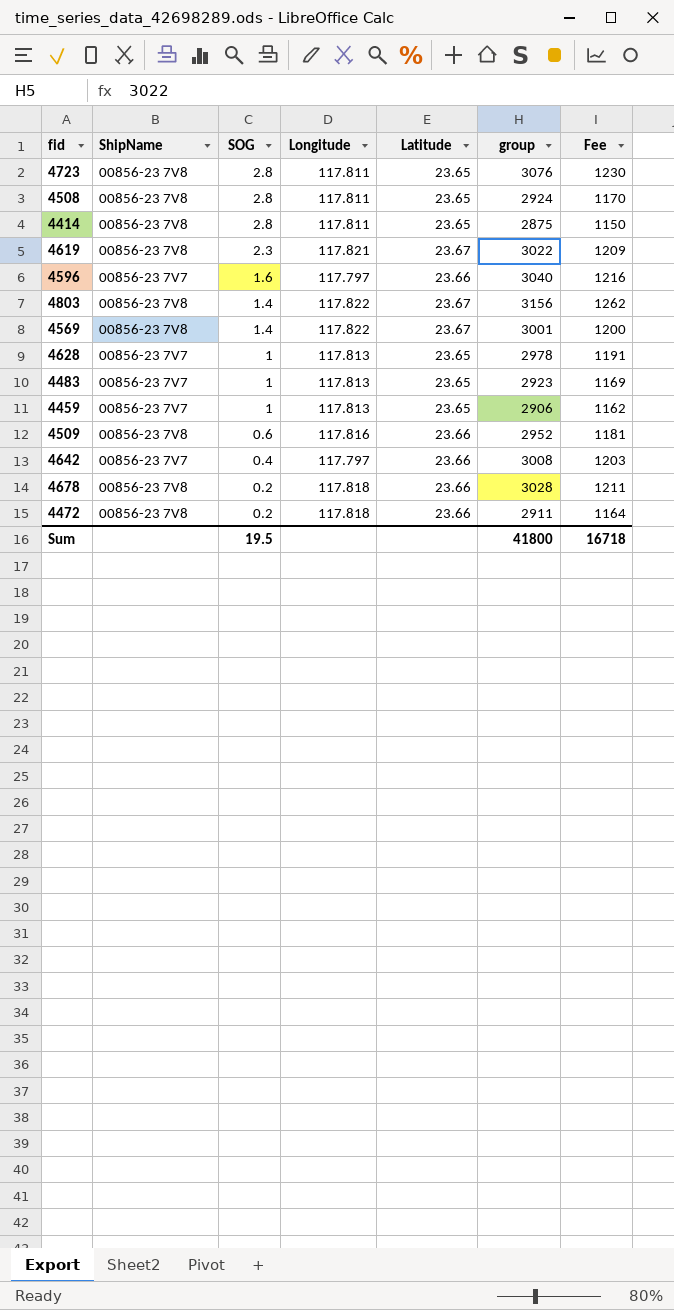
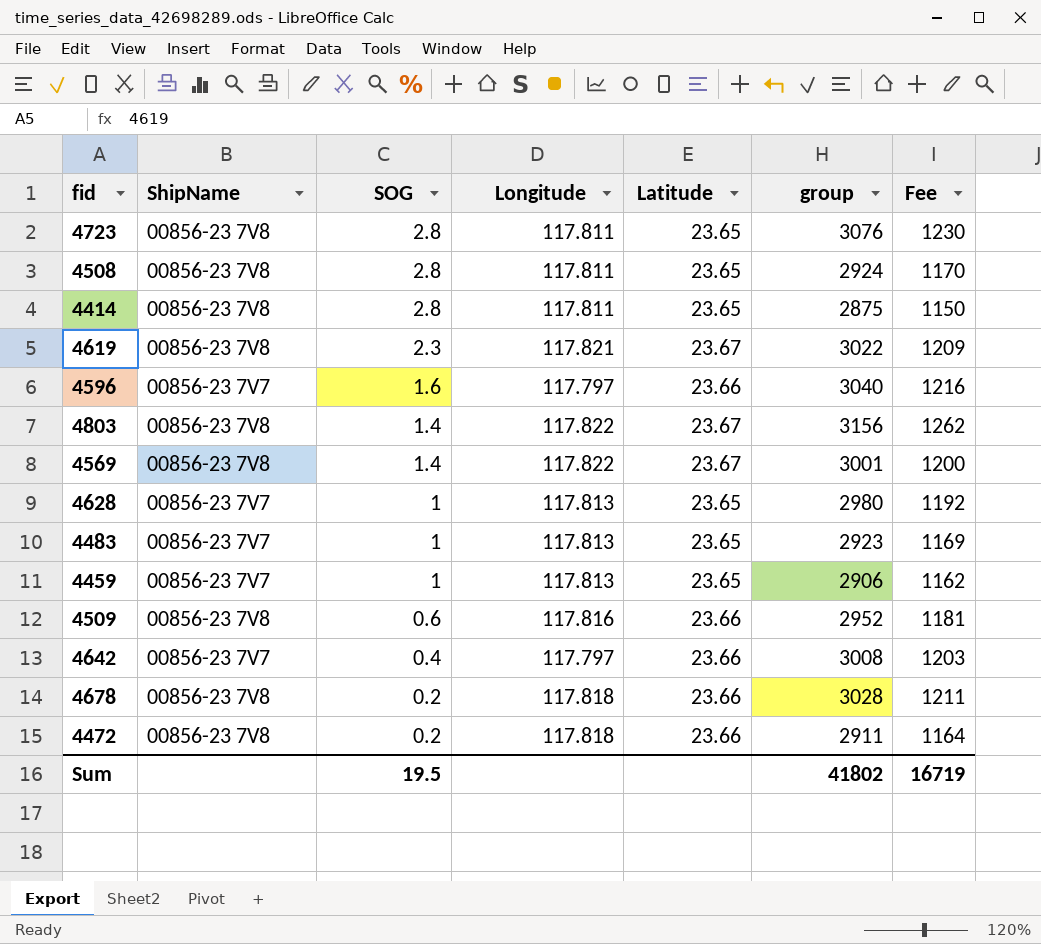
4628 | group: 2978 -> 2980
4628 | Fee: 1191 -> 1192
Sum | group: 41800 -> 41802
Sum | Fee: 16718 -> 16719

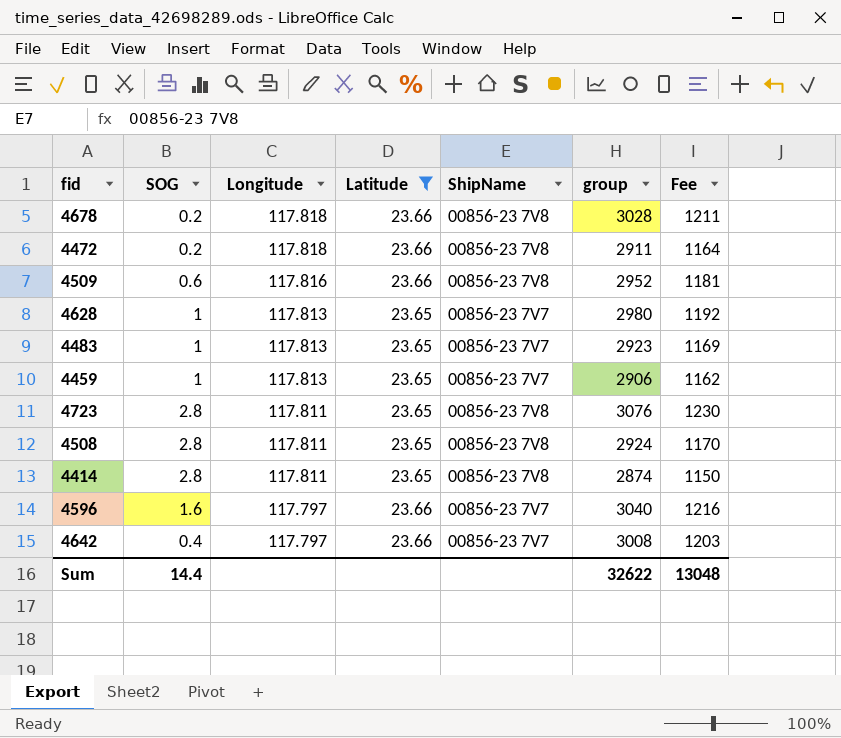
filter: none -> Latitude != 23.67
row order: SOG descending -> Longitude descending
column ShipName | position: 2 -> 5
4414 | group: 2875 -> 2874
Sum | SOG: 19.5 -> 14.4
Sum | group: 41802 -> 32622
Sum | Fee: 16719 -> 13048

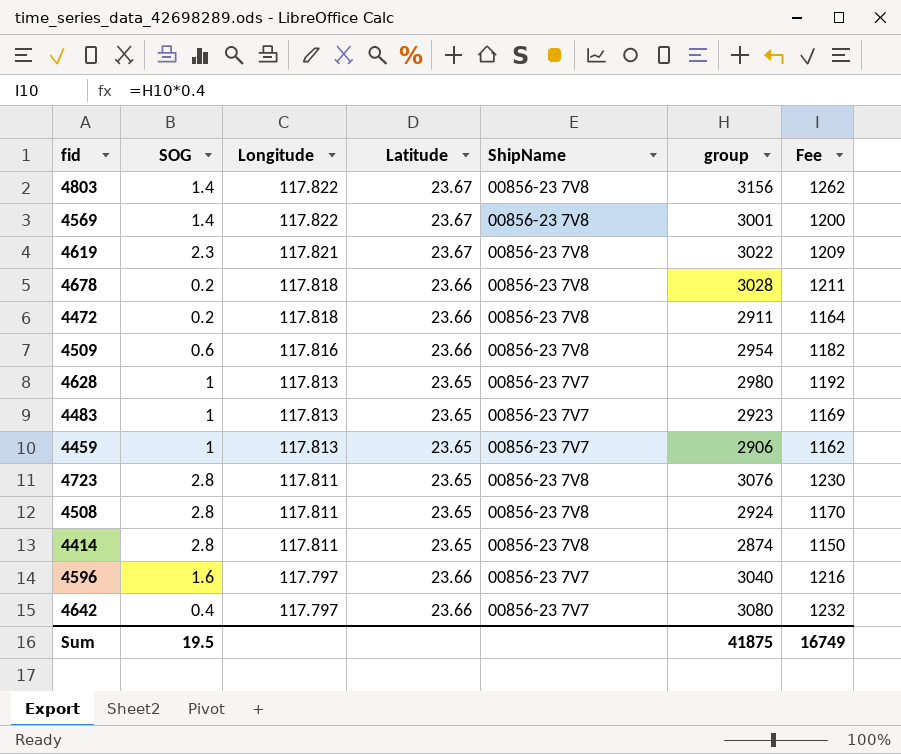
filter: Latitude != 23.67 -> none
4509 | group: 2952 -> 2954
4509 | Fee: 1181 -> 1182
4642 | group: 3008 -> 3080
4642 | Fee: 1203 -> 1232
Sum | SOG: 14.4 -> 19.5
Sum | group: 32622 -> 41875
Sum | Fee: 13048 -> 16749

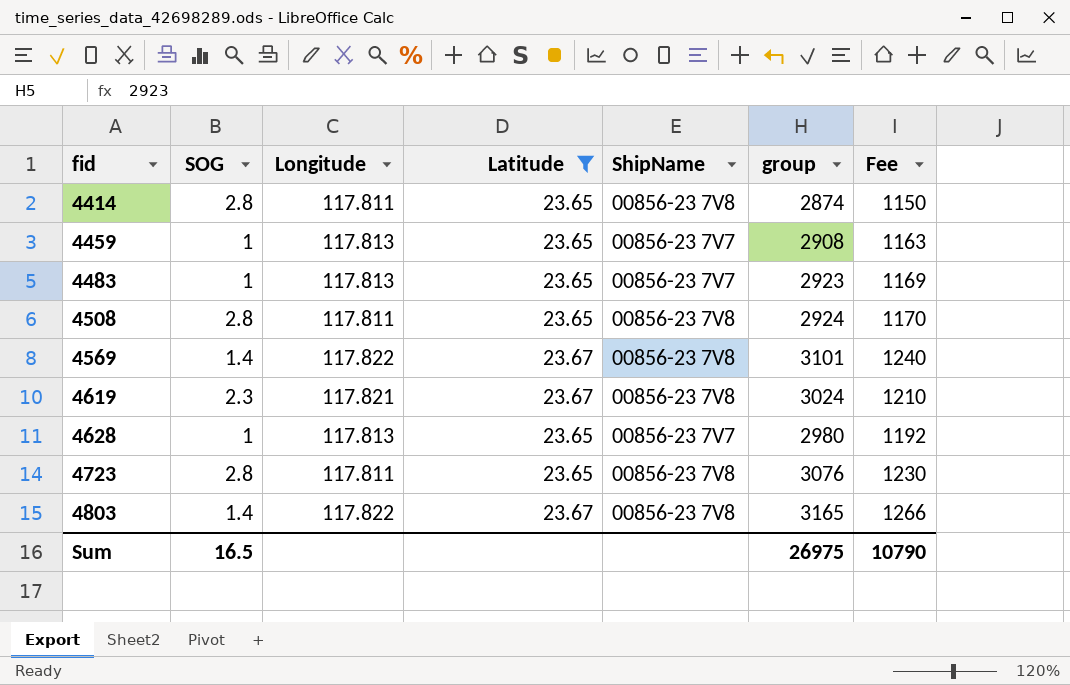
filter: none -> Latitude != 23.66
row order: Longitude descending -> fid ascending
4459 | group: 2906 -> 2908
4459 | Fee: 1162 -> 1163
4569 | group: 3001 -> 3101
4569 | Fee: 1200 -> 1240
4619 | group: 3022 -> 3024
4619 | Fee: 1209 -> 1210
4803 | group: 3156 -> 3165
4803 | Fee: 1262 -> 1266
Sum | SOG: 19.5 -> 16.5
Sum | group: 41875 -> 26975
Sum | Fee: 16749 -> 10790

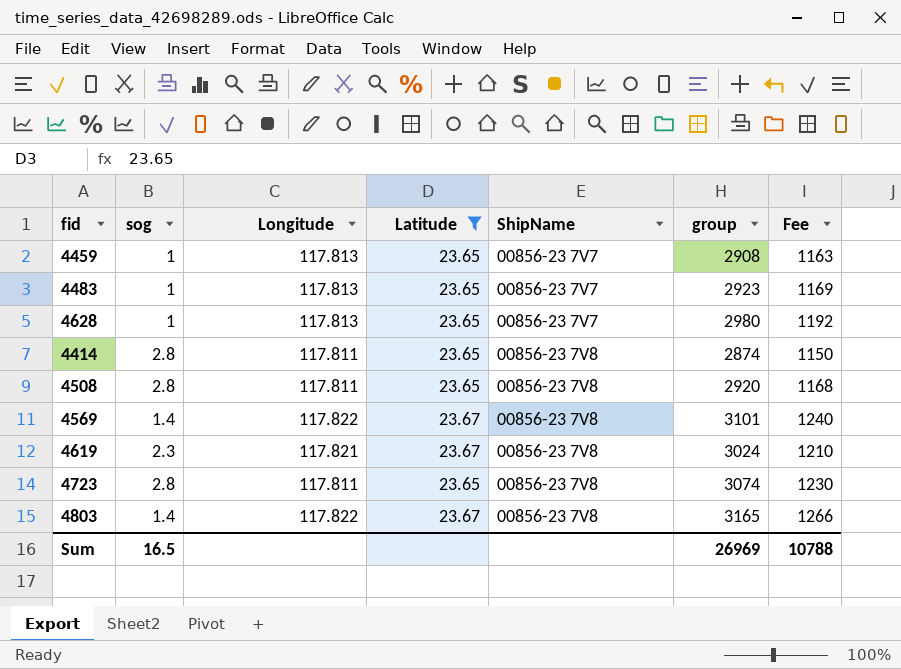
row order: fid ascending -> ShipName ascending
column name: SOG -> sog
4508 | group: 2924 -> 2920
4508 | Fee: 1170 -> 1168
4723 | group: 3076 -> 3074
Sum | group: 26975 -> 26969
Sum | Fee: 10790 -> 10788

